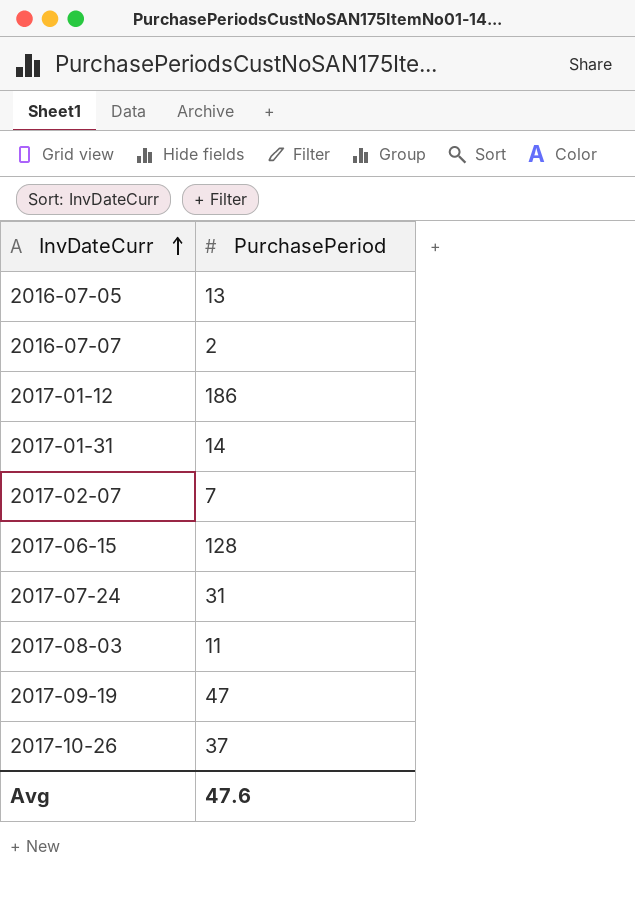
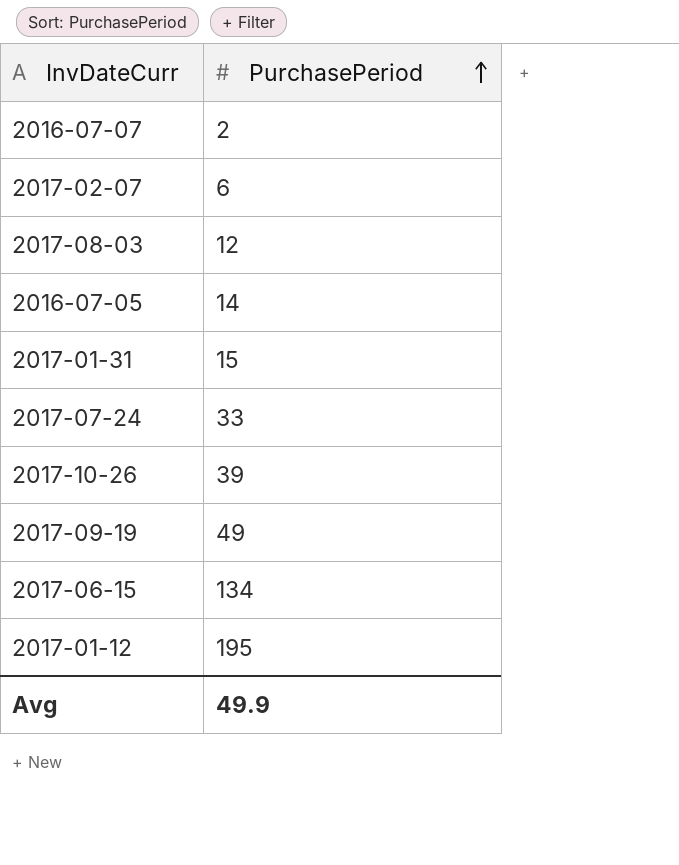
row order: InvDateCurr ascending -> PurchasePeriod ascending
2017-02-07 | PurchasePeriod: 7 -> 6
2017-08-03 | PurchasePeriod: 11 -> 12
2016-07-05 | PurchasePeriod: 13 -> 14
2017-01-31 | PurchasePeriod: 14 -> 15
2017-07-24 | PurchasePeriod: 31 -> 33
2017-10-26 | PurchasePeriod: 37 -> 39
2017-09-19 | PurchasePeriod: 47 -> 49
2017-06-15 | PurchasePeriod: 128 -> 134
2017-01-12 | PurchasePeriod: 186 -> 195
Avg | PurchasePeriod: 47.6 -> 49.9

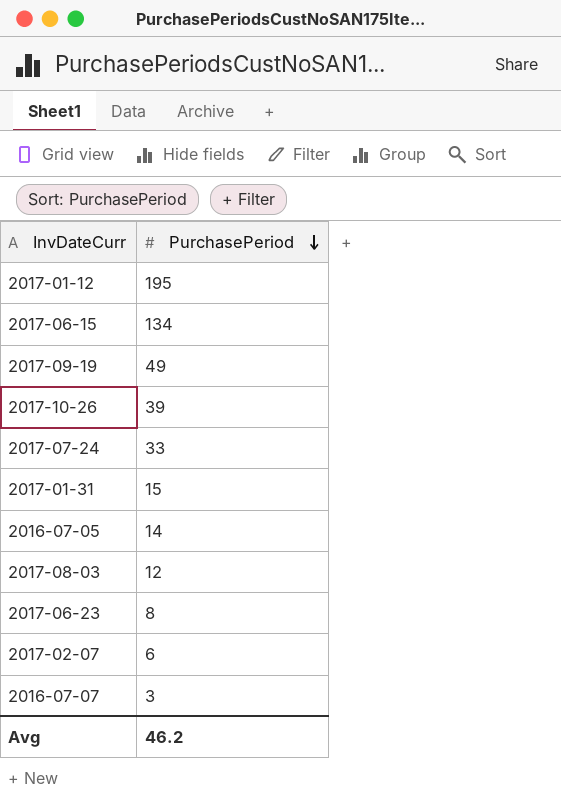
row order: PurchasePeriod ascending -> PurchasePeriod descending
row 2017-06-23: none -> 8
2016-07-07 | PurchasePeriod: 2 -> 3
Avg | PurchasePeriod: 49.9 -> 46.2

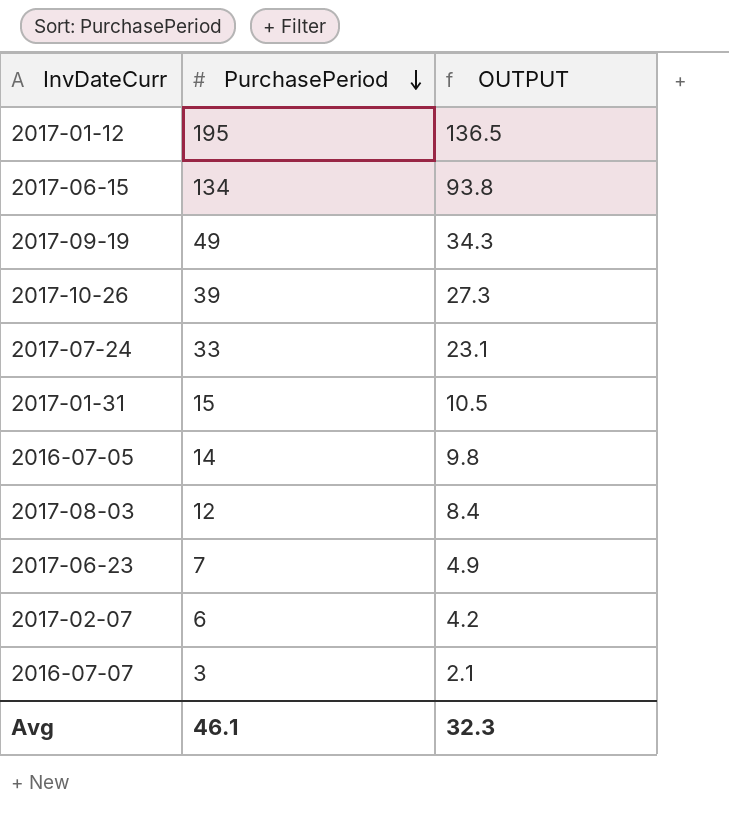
column OUTPUT | formula: none -> [PurchasePeriod] * 0.7
2017-06-23 | PurchasePeriod: 8 -> 7
Avg | PurchasePeriod: 46.2 -> 46.1

